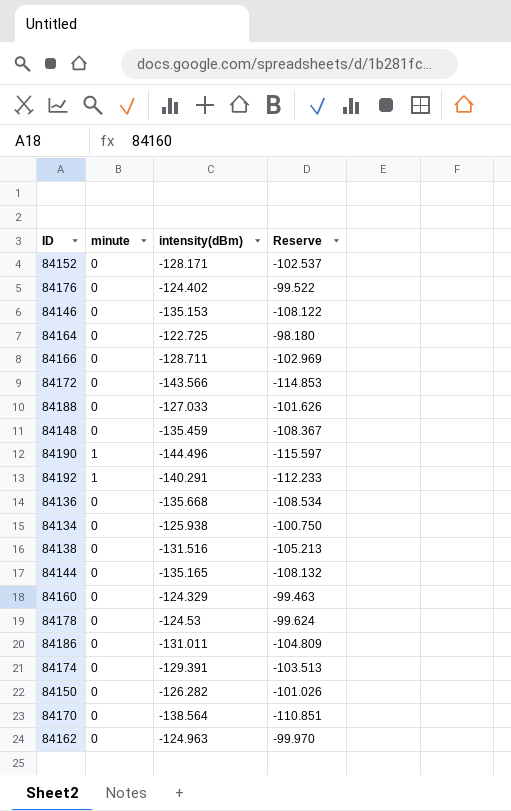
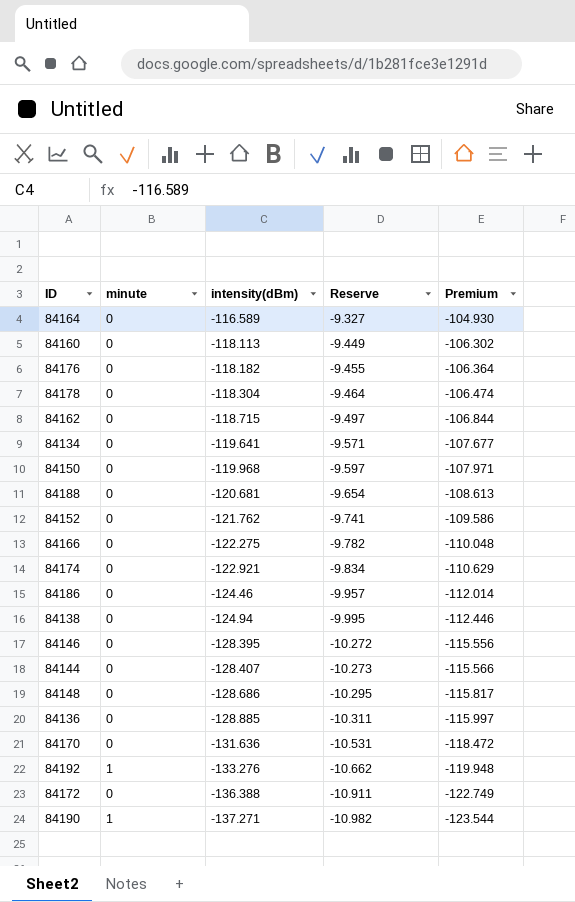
row order: none -> intensity(dBm) descending
column Reserve | formula: [intensity(dBm)] * 0.8 -> [intensity(dBm)] * 0.08
column Premium | formula: none -> [intensity(dBm)] * 0.9
84164 | intensity(dBm): -122.725 -> -116.589
84160 | intensity(dBm): -124.329 -> -118.113
84176 | intensity(dBm): -124.402 -> -118.182
84178 | intensity(dBm): -124.53 -> -118.304
84162 | intensity(dBm): -124.963 -> -118.715
84134 | intensity(dBm): -125.938 -> -119.641
84150 | intensity(dBm): -126.282 -> -119.968
84188 | intensity(dBm): -127.033 -> -120.681
84152 | intensity(dBm): -128.171 -> -121.762
84166 | intensity(dBm): -128.711 -> -122.275
84174 | intensity(dBm): -129.391 -> -122.921
84186 | intensity(dBm): -131.011 -> -124.46
84138 | intensity(dBm): -131.516 -> -124.94
84146 | intensity(dBm): -135.153 -> -128.395
84144 | intensity(dBm): -135.165 -> -128.407
84148 | intensity(dBm): -135.459 -> -128.686
84136 | intensity(dBm): -135.668 -> -128.885
84170 | intensity(dBm): -138.564 -> -131.636
84192 | intensity(dBm): -140.291 -> -133.276
84172 | intensity(dBm): -143.566 -> -136.388
84190 | intensity(dBm): -144.496 -> -137.271

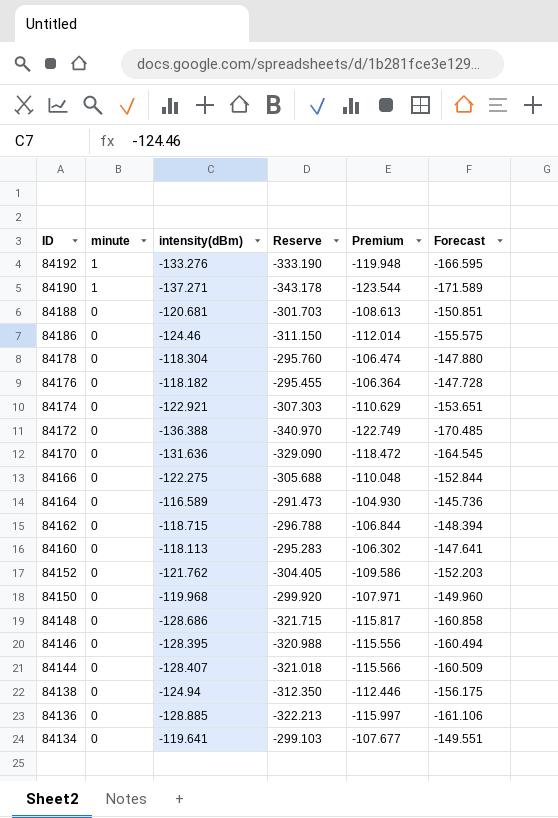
row order: intensity(dBm) descending -> ID descending
column Reserve | formula: [intensity(dBm)] * 0.08 -> [intensity(dBm)] * 2.5
column Forecast | formula: none -> [intensity(dBm)] * 1.25

